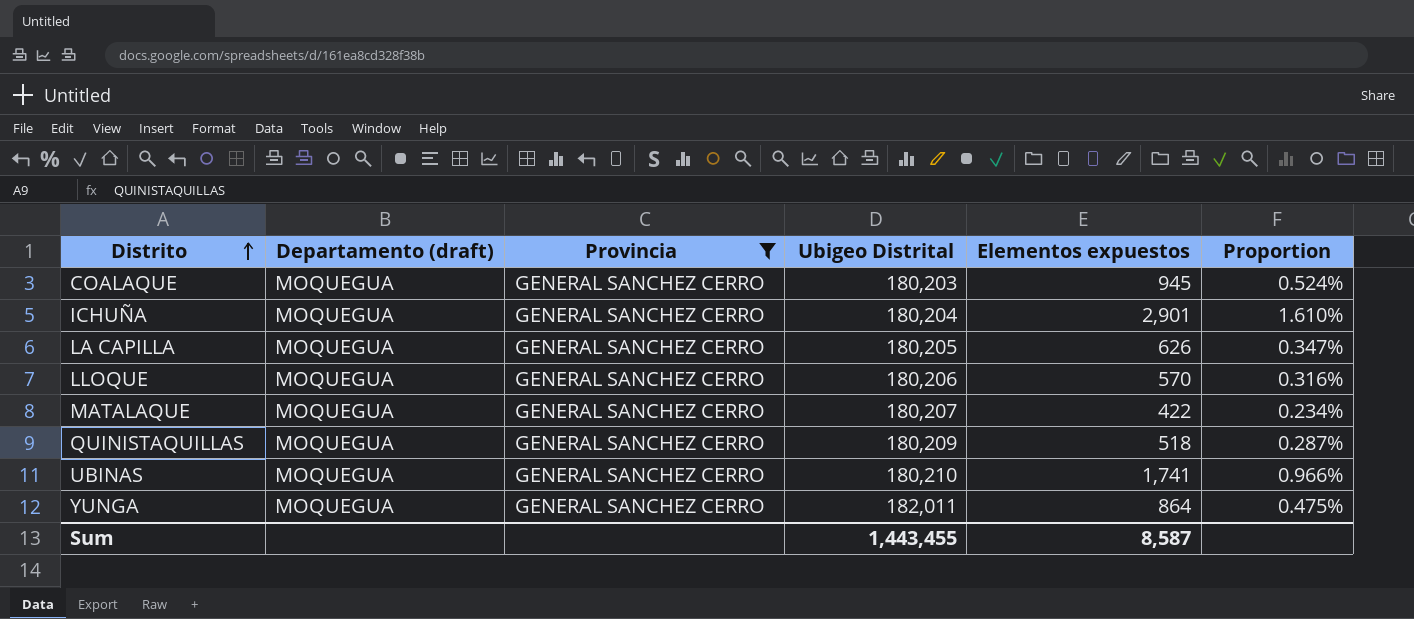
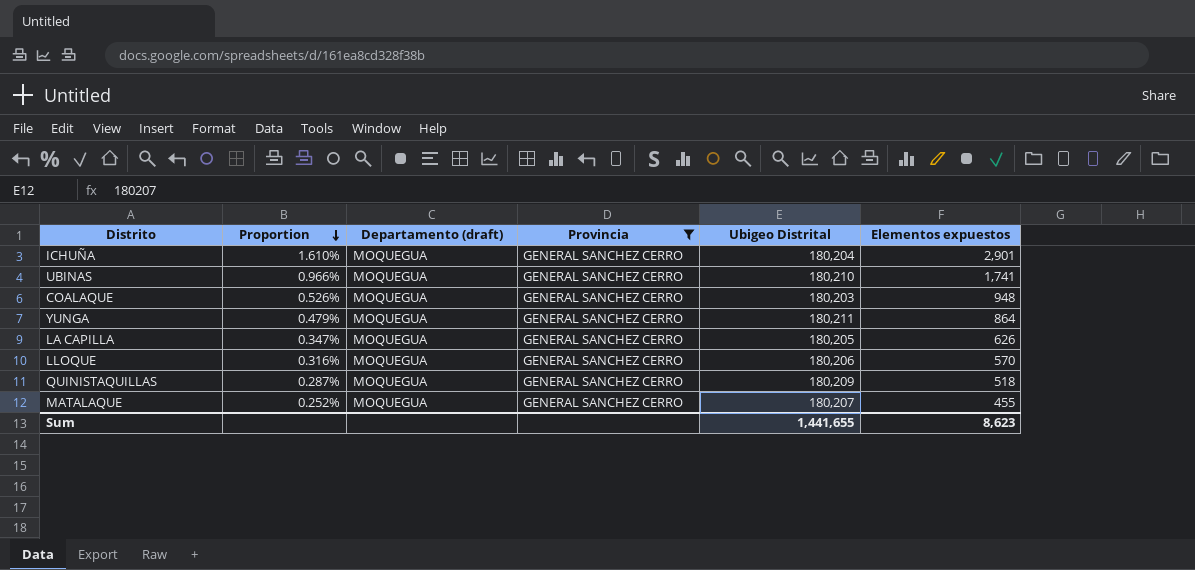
row order: Distrito ascending -> Proportion descending
column Proportion | position: 6 -> 2
COALAQUE | Proportion: 0.524% -> 0.526%
COALAQUE | Elementos expuestos: 945 -> 948
YUNGA | Proportion: 0.475% -> 0.479%
YUNGA | Ubigeo Distrital: 182,011 -> 180,211
MATALAQUE | Proportion: 0.234% -> 0.252%
MATALAQUE | Elementos expuestos: 422 -> 455
Sum | Ubigeo Distrital: 1,443,455 -> 1,441,655
Sum | Elementos expuestos: 8,587 -> 8,623

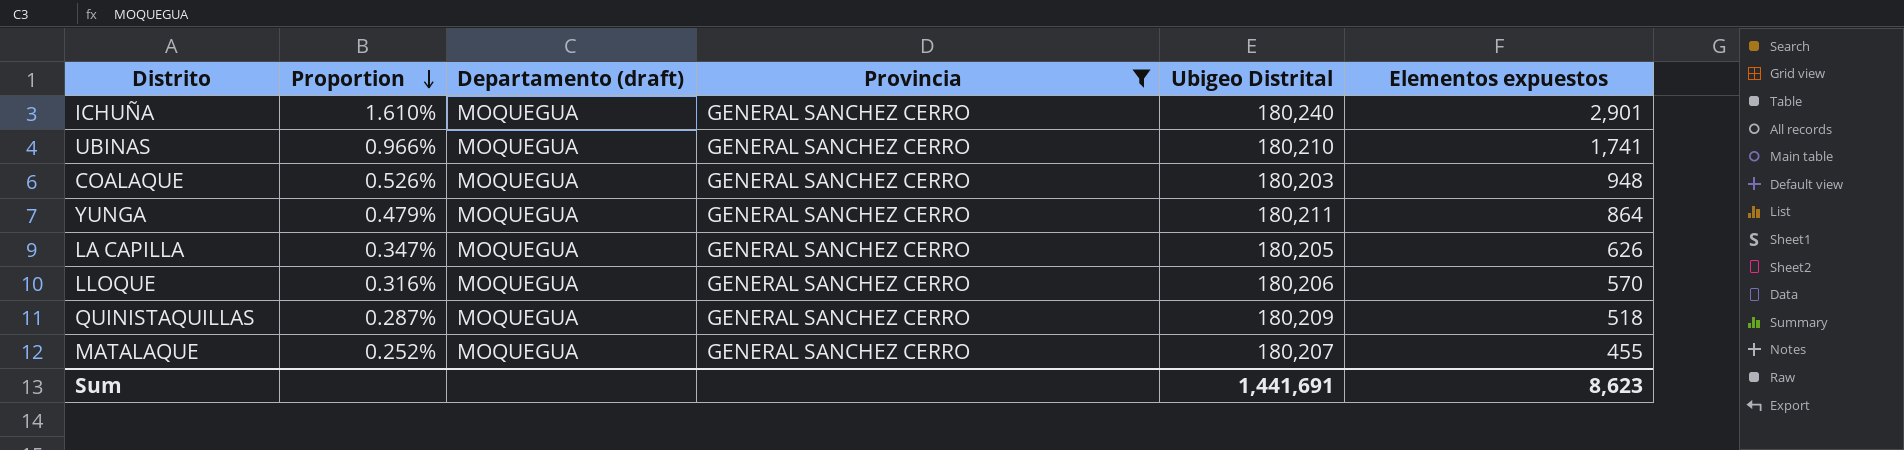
ICHUÑA | Ubigeo Distrital: 180,204 -> 180,240
Sum | Ubigeo Distrital: 1,441,655 -> 1,441,691

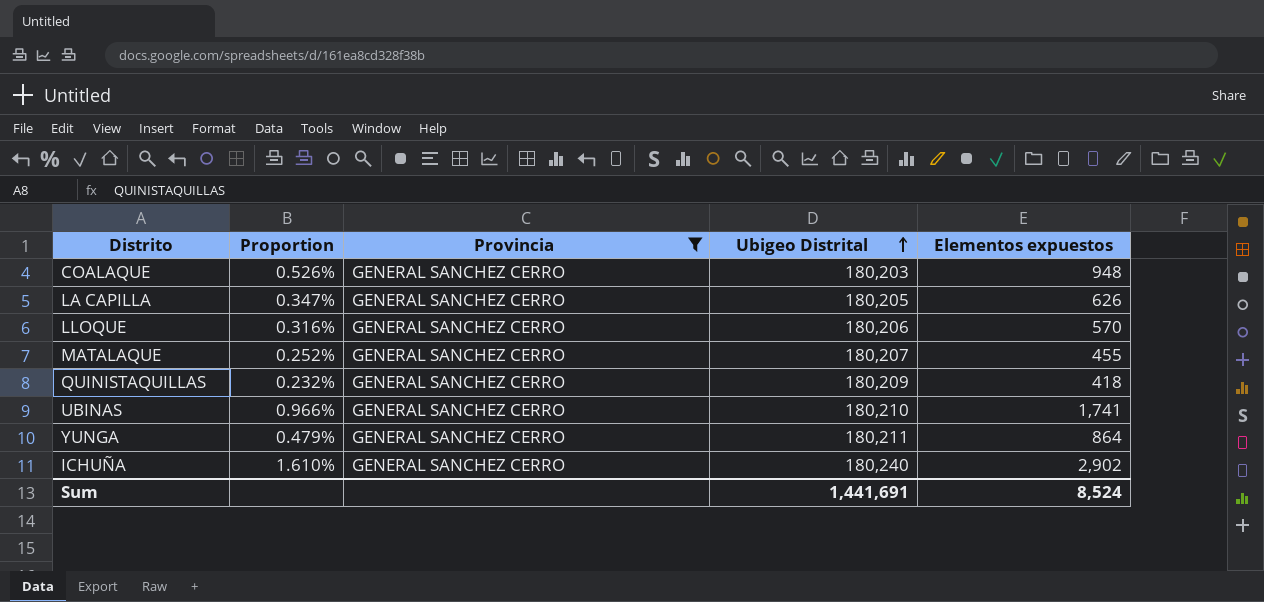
row order: Proportion descending -> Ubigeo Distrital ascending
column Departamento (draft) | position: 3 -> none
QUINISTAQUILLAS | Proportion: 0.287% -> 0.232%
QUINISTAQUILLAS | Elementos expuestos: 518 -> 418
ICHUÑA | Elementos expuestos: 2,901 -> 2,902
Sum | Elementos expuestos: 8,623 -> 8,524

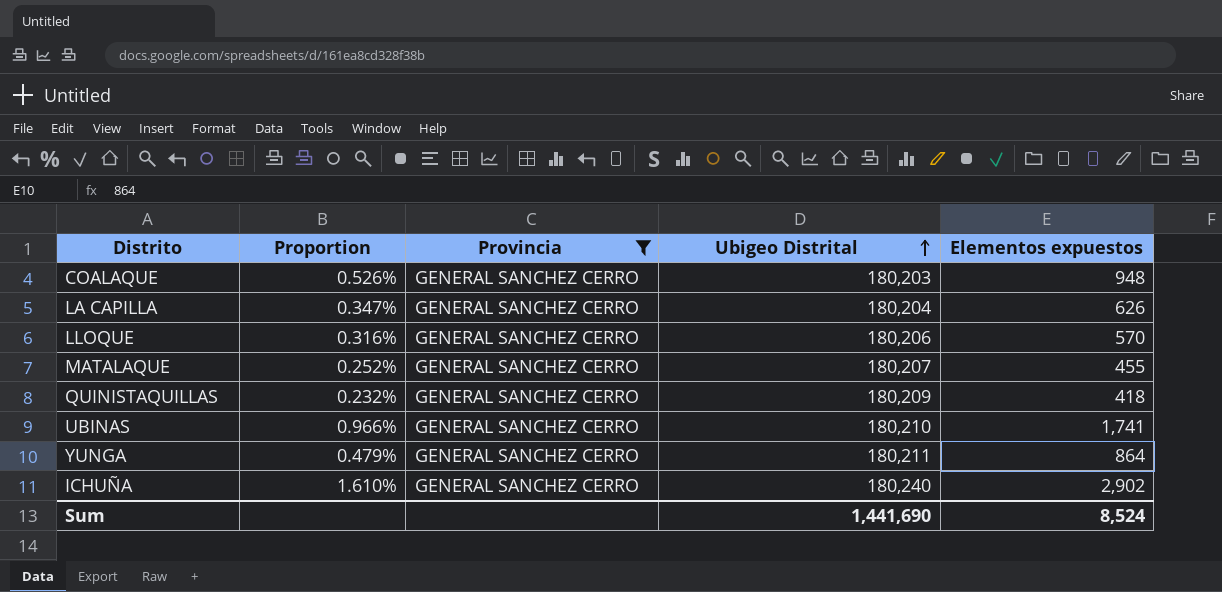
LA CAPILLA | Ubigeo Distrital: 180,205 -> 180,204
Sum | Ubigeo Distrital: 1,441,691 -> 1,441,690

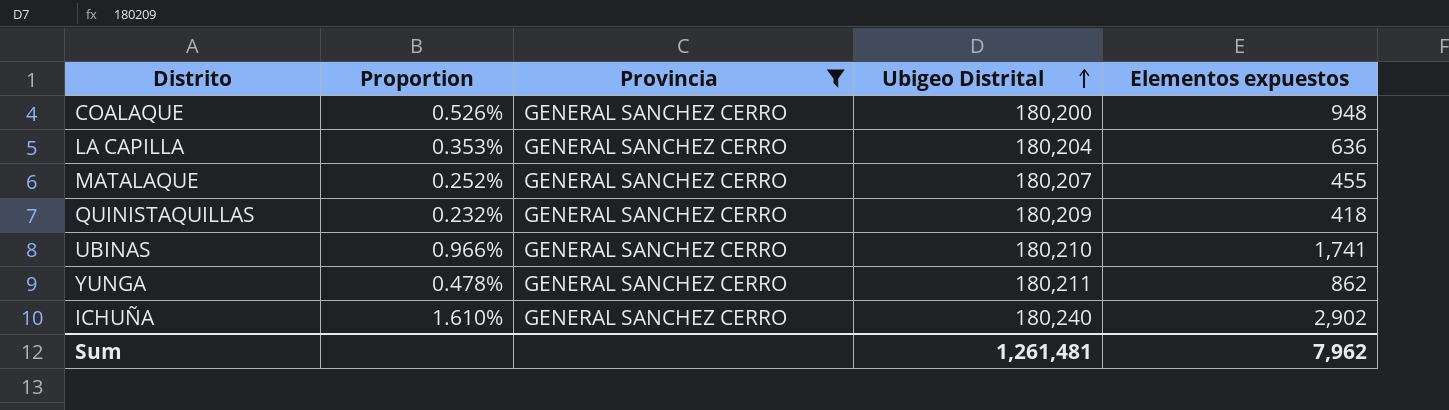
row LLOQUE: 0.316% | GENERAL SANCHEZ CERRO | 180,206 | 570 -> none
COALAQUE | Ubigeo Distrital: 180,203 -> 180,200
LA CAPILLA | Proportion: 0.347% -> 0.353%
LA CAPILLA | Elementos expuestos: 626 -> 636
YUNGA | Proportion: 0.479% -> 0.478%
YUNGA | Elementos expuestos: 864 -> 862
Sum | Ubigeo Distrital: 1,441,690 -> 1,261,481
Sum | Elementos expuestos: 8,524 -> 7,962

